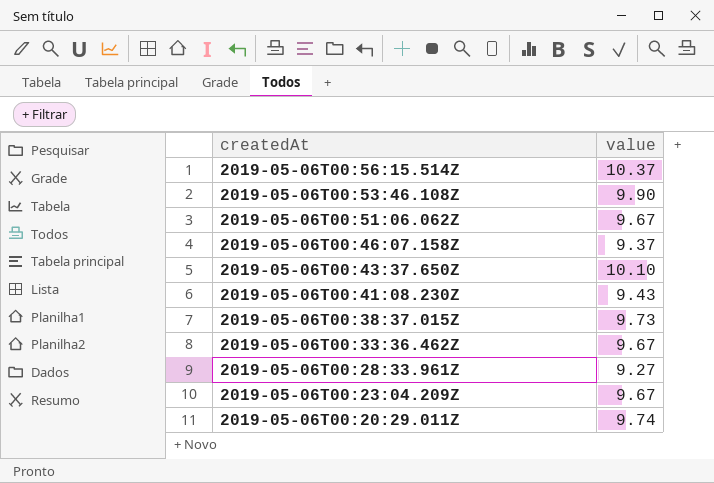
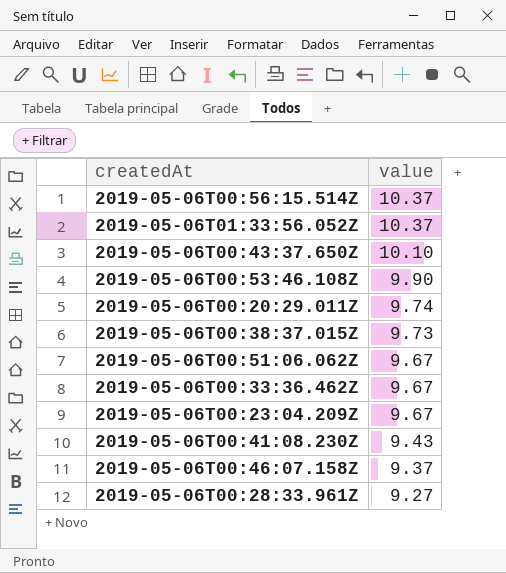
row order: createdAt descending -> value descending
row 2019-05-06T01:33:56.052Z: none -> 10.37

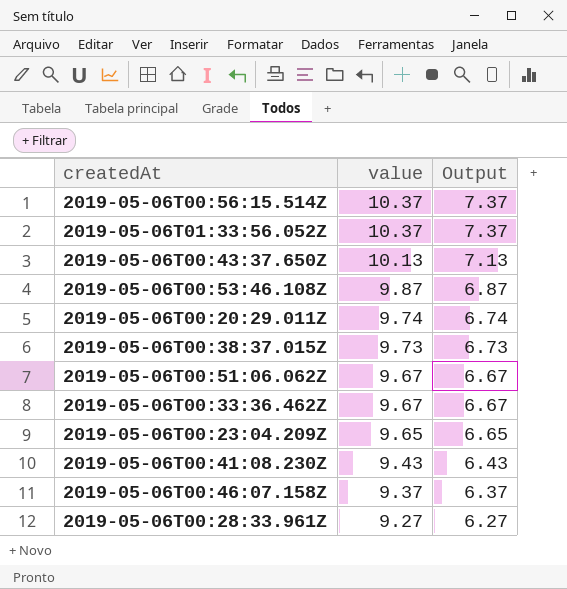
column Output | formula: none -> [value] - 3
2019-05-06T00:43:37.650Z | value: 10.10 -> 10.13
2019-05-06T00:53:46.108Z | value: 9.90 -> 9.87
2019-05-06T00:23:04.209Z | value: 9.67 -> 9.65

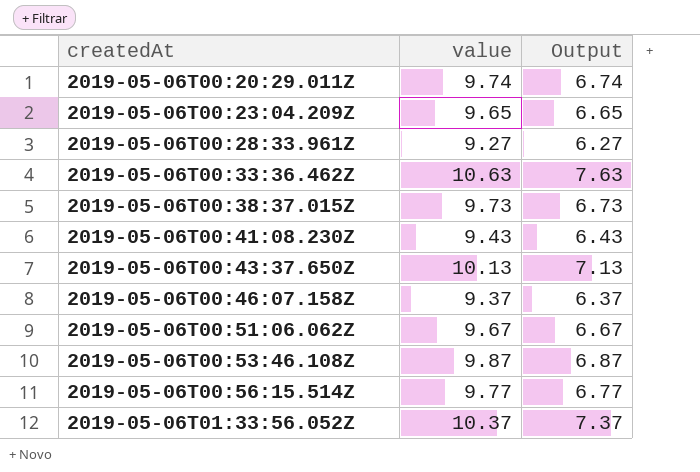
row order: value descending -> createdAt ascending
2019-05-06T00:33:36.462Z | value: 9.67 -> 10.63
2019-05-06T00:33:36.462Z | Output: 6.67 -> 7.63
2019-05-06T00:56:15.514Z | value: 10.37 -> 9.77
2019-05-06T00:56:15.514Z | Output: 7.37 -> 6.77

